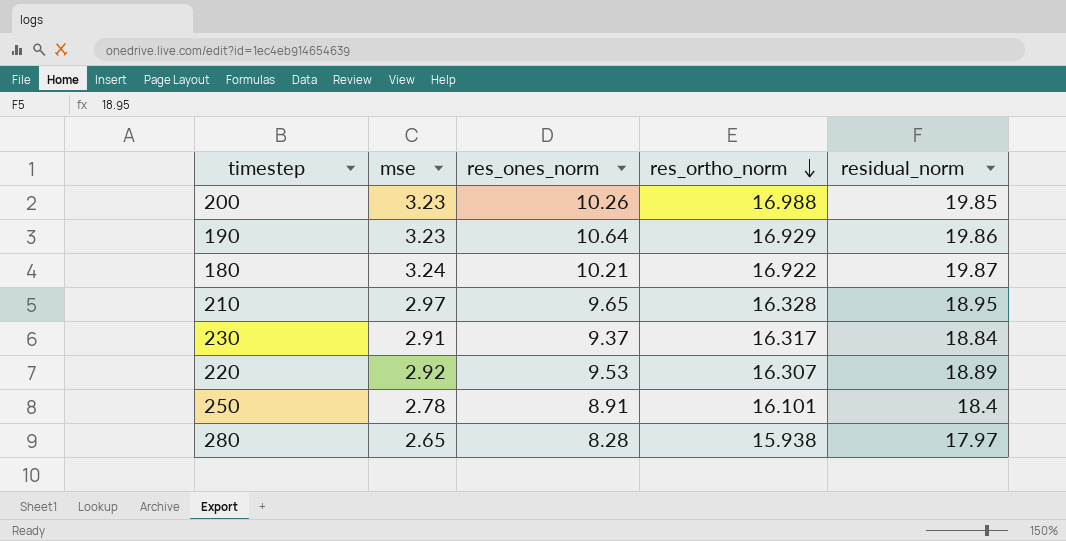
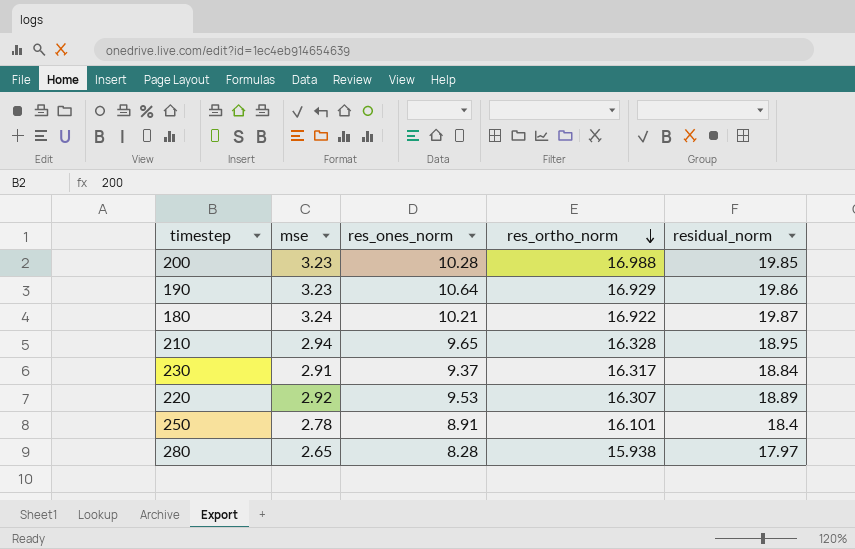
200 | res_ones_norm: 10.26 -> 10.28
210 | mse: 2.97 -> 2.94

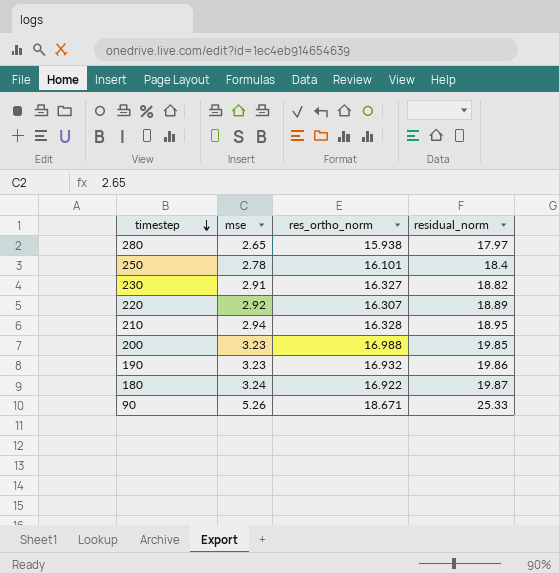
row order: res_ortho_norm descending -> timestep descending
column res_ones_norm | position: 3 -> none
230 | res_ortho_norm: 16.317 -> 16.327
230 | residual_norm: 18.84 -> 18.82
190 | res_ortho_norm: 16.929 -> 16.932
row 90: none -> 5.26 | 18.671 | 25.33

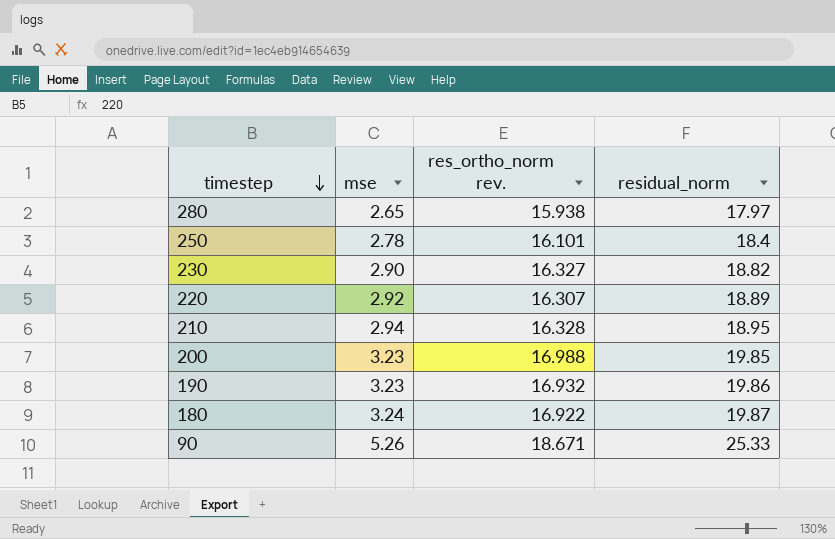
column name: res_ortho_norm -> res_ortho_norm rev.
230 | mse: 2.91 -> 2.90

